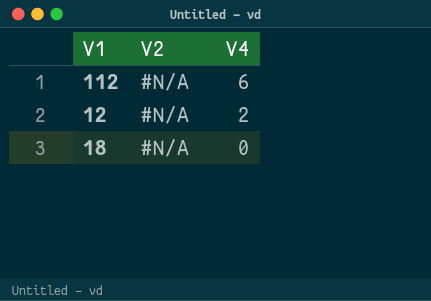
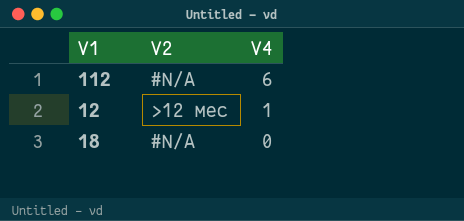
12 | V2: #N/A -> >12 мес
12 | V4: 2 -> 1

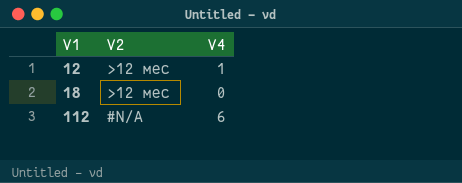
row order: V4 descending -> V1 ascending
18 | V2: #N/A -> >12 мес

